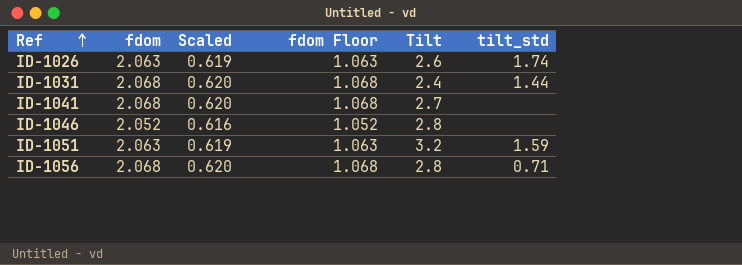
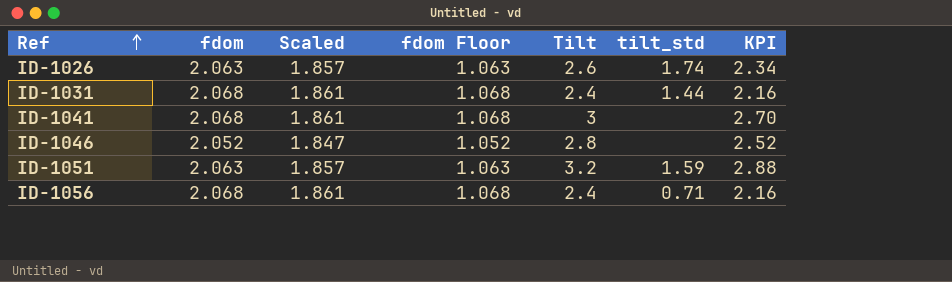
column Scaled | formula: [fdom] * 0.3 -> [fdom] * 0.9
column KPI | formula: none -> [Tilt] * 0.9
ID-1041 | Tilt: 2.7 -> 3
ID-1056 | Tilt: 2.8 -> 2.4

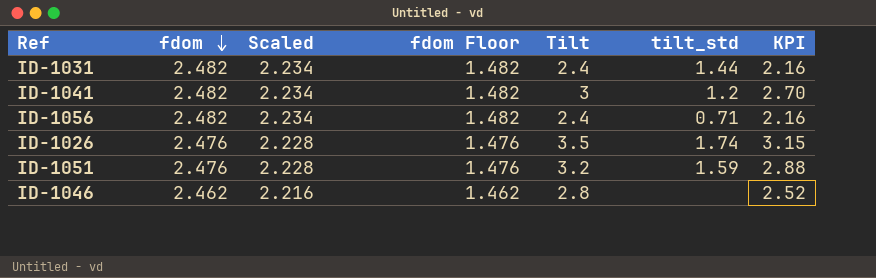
row order: Ref ascending -> fdom descending
ID-1031 | fdom: 2.068 -> 2.482
ID-1031 | Scaled: 1.861 -> 2.234
ID-1031 | fdom Floor: 1.068 -> 1.482
ID-1041 | fdom: 2.068 -> 2.482
ID-1041 | Scaled: 1.861 -> 2.234
ID-1041 | fdom Floor: 1.068 -> 1.482
ID-1041 | tilt_std: none -> 1.2
ID-1056 | fdom: 2.068 -> 2.482
ID-1056 | Scaled: 1.861 -> 2.234
ID-1056 | fdom Floor: 1.068 -> 1.482
ID-1026 | fdom: 2.063 -> 2.476
ID-1026 | Scaled: 1.857 -> 2.228
ID-1026 | fdom Floor: 1.063 -> 1.476
ID-1026 | Tilt: 2.6 -> 3.5
ID-1026 | KPI: 2.34 -> 3.15
ID-1051 | fdom: 2.063 -> 2.476
ID-1051 | Scaled: 1.857 -> 2.228
ID-1051 | fdom Floor: 1.063 -> 1.476
ID-1046 | fdom: 2.052 -> 2.462
ID-1046 | Scaled: 1.847 -> 2.216
ID-1046 | fdom Floor: 1.052 -> 1.462

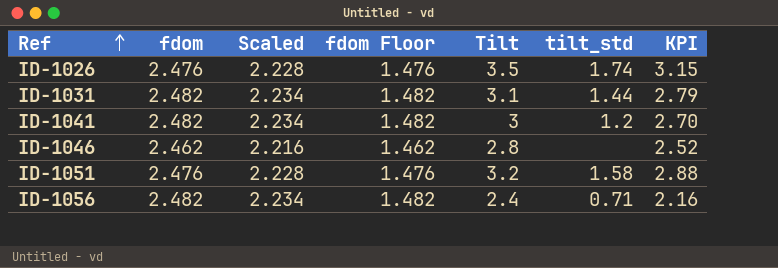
row order: fdom descending -> Ref ascending
ID-1031 | Tilt: 2.4 -> 3.1
ID-1031 | KPI: 2.16 -> 2.79
ID-1051 | tilt_std: 1.59 -> 1.58

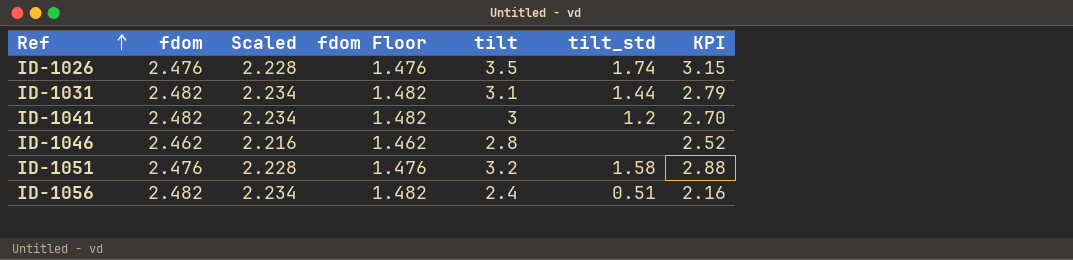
column name: Tilt -> tilt
ID-1056 | tilt_std: 0.71 -> 0.51

